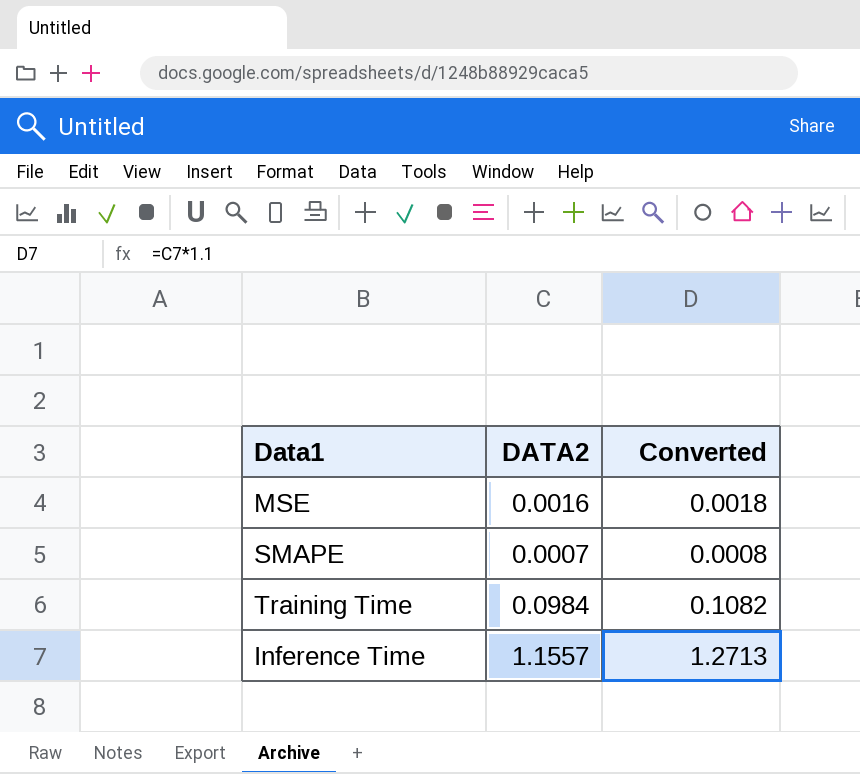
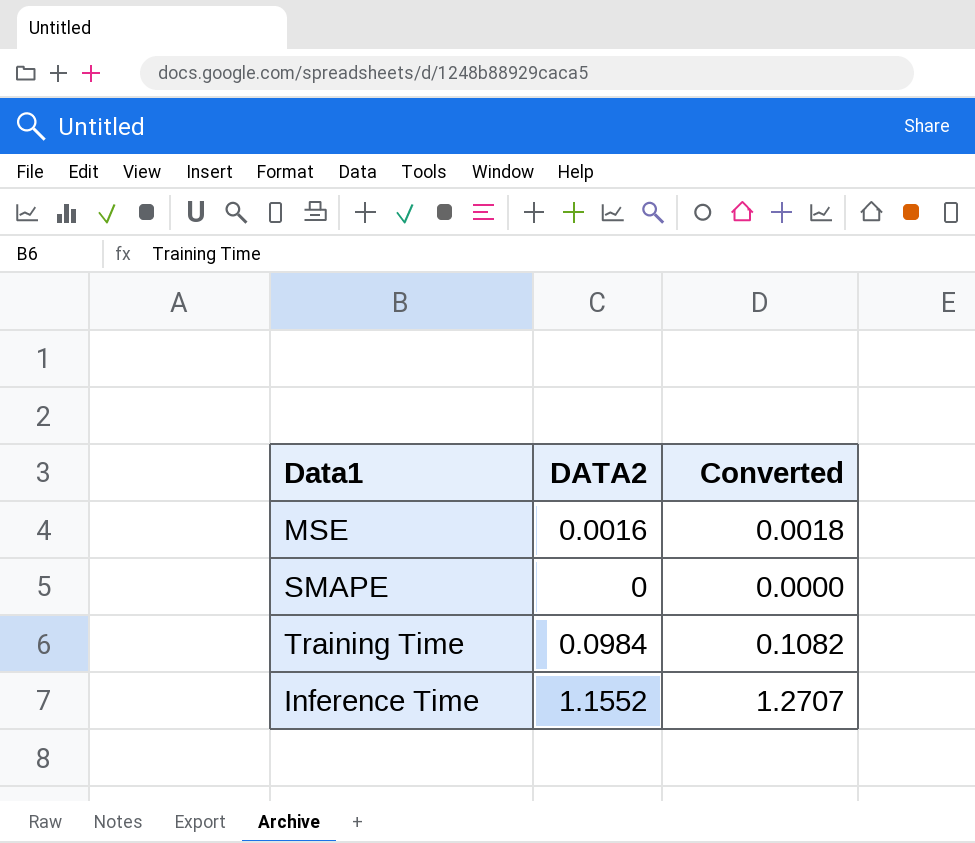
SMAPE | DATA2: 0.0007 -> 0
SMAPE | Converted: 0.0008 -> 0.0000
Inference Time | DATA2: 1.1557 -> 1.1552
Inference Time | Converted: 1.2713 -> 1.2707

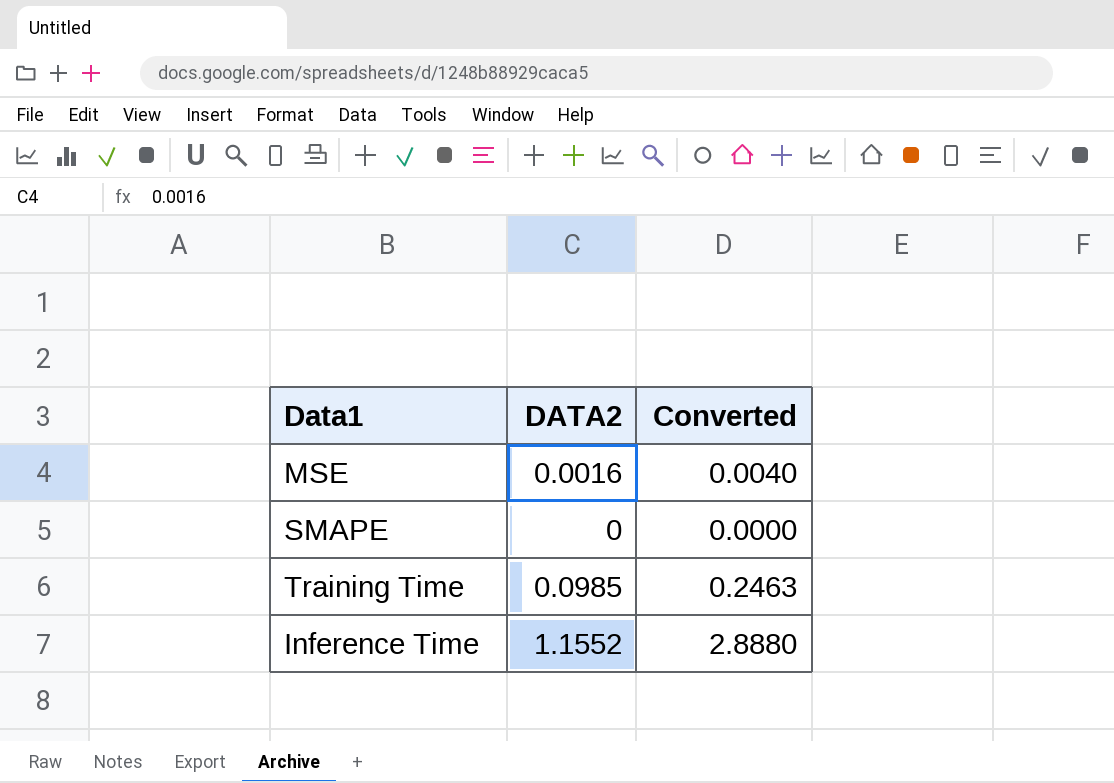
column Converted | formula: [DATA2] * 1.1 -> [DATA2] * 2.5
Training Time | DATA2: 0.0984 -> 0.0985

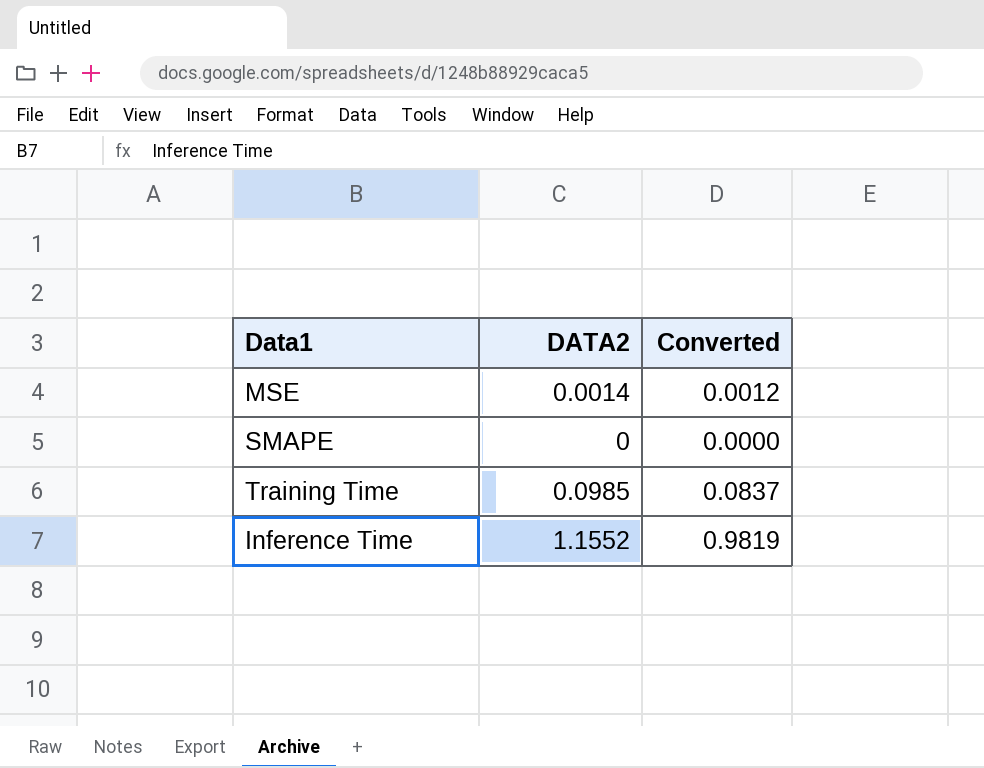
column Converted | formula: [DATA2] * 2.5 -> [DATA2] * 0.85
MSE | DATA2: 0.0016 -> 0.0014

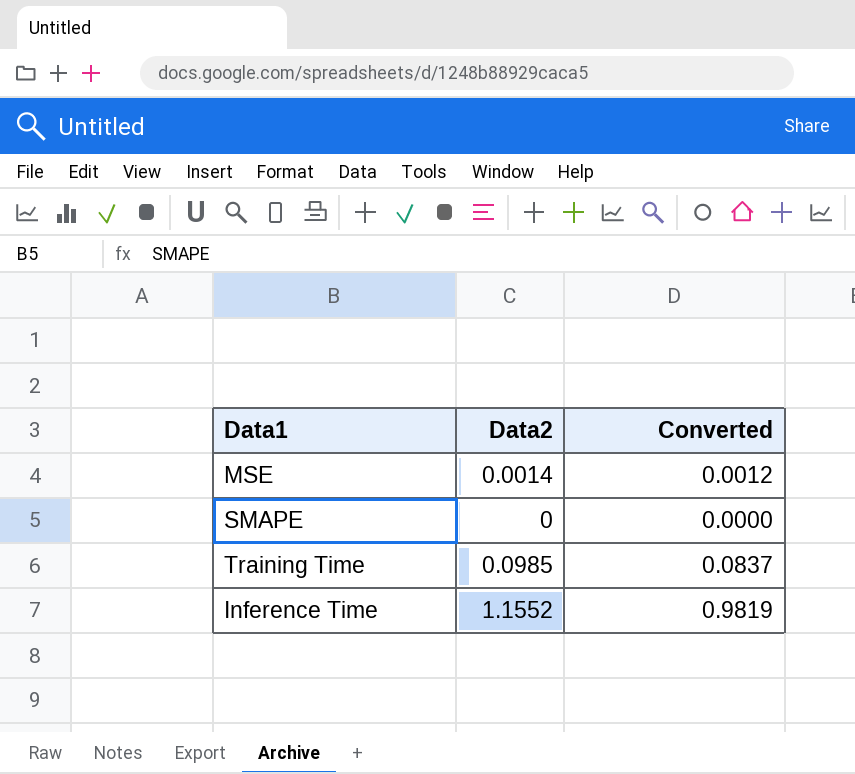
column name: DATA2 -> Data2

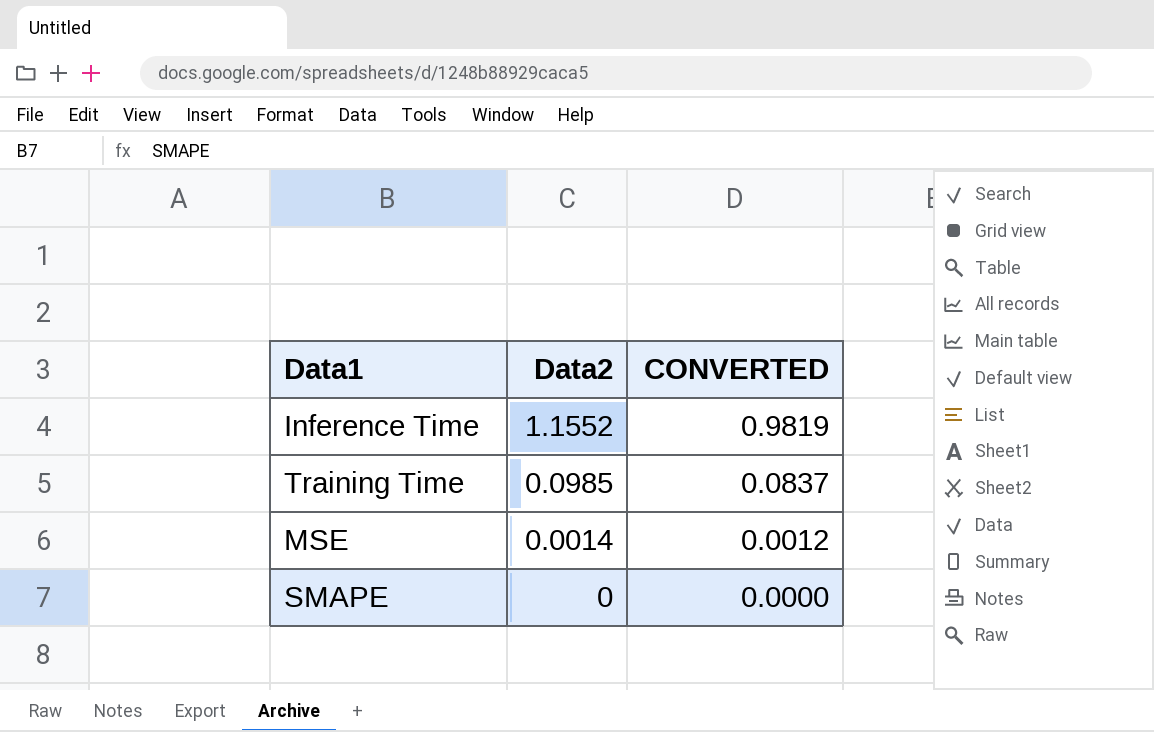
row order: none -> Data2 descending
column name: Converted -> CONVERTED

